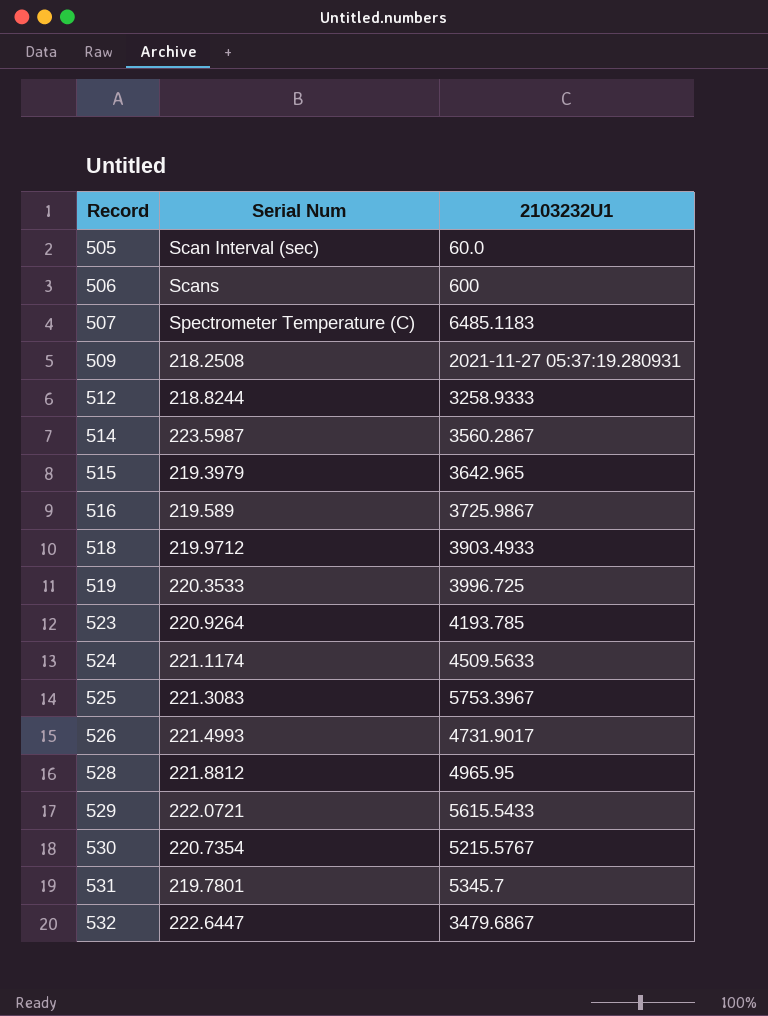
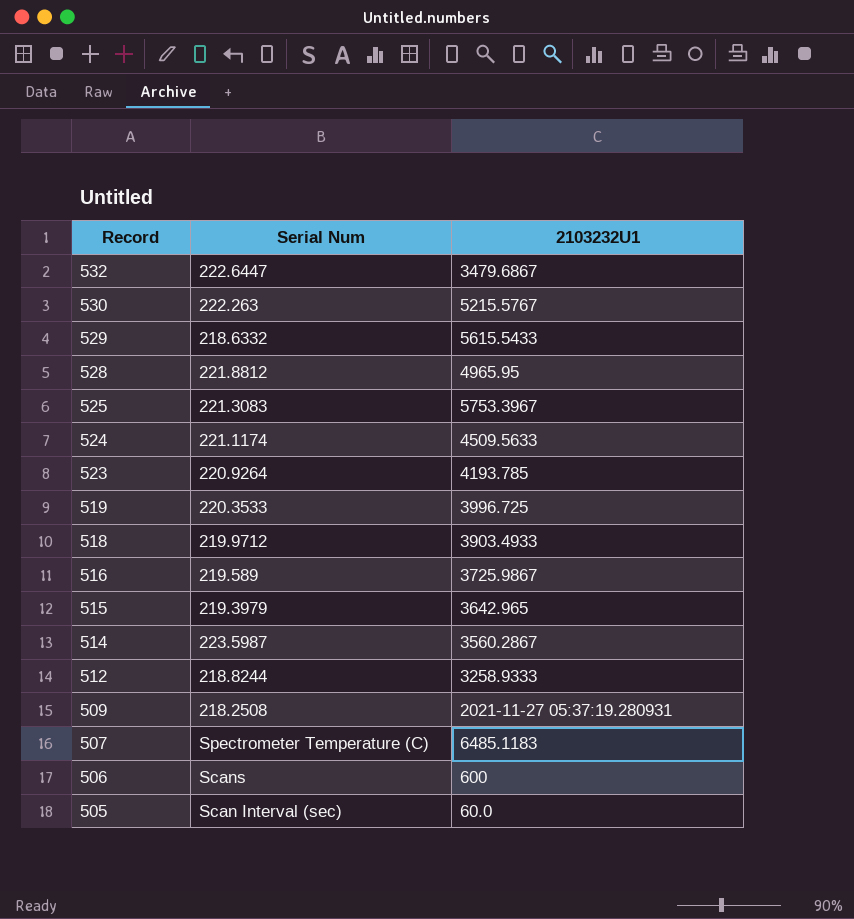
row order: Record ascending -> Record descending
row 526: 221.4993 | 4731.9017 -> none
row 531: 219.7801 | 5345.7 -> none
530 | Serial Num: 220.7354 -> 222.263
529 | Serial Num: 222.0721 -> 218.6332

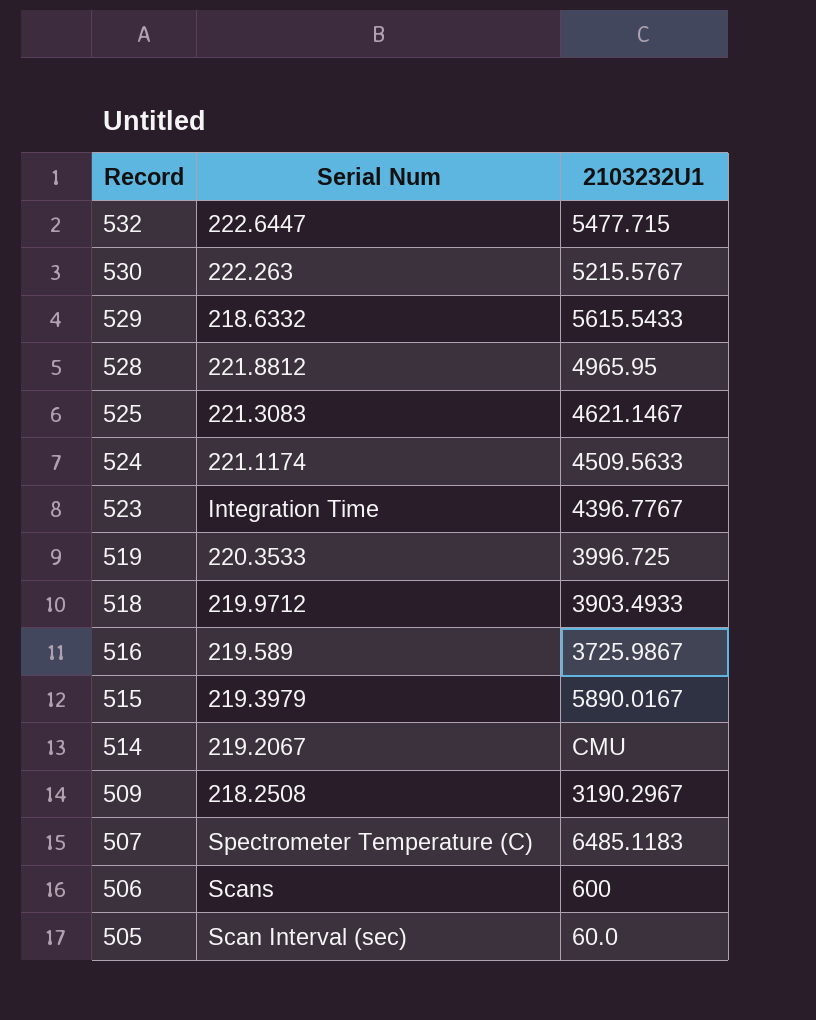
row 512: 218.8244 | 3258.9333 -> none
532 | 2103232U1: 3479.6867 -> 5477.715
525 | 2103232U1: 5753.3967 -> 4621.1467
523 | Serial Num: 220.9264 -> Integration Time
523 | 2103232U1: 4193.785 -> 4396.7767
515 | 2103232U1: 3642.965 -> 5890.0167
514 | Serial Num: 223.5987 -> 219.2067
514 | 2103232U1: 3560.2867 -> CMU
509 | 2103232U1: 2021-11-27 05:37:19.280931 -> 3190.2967

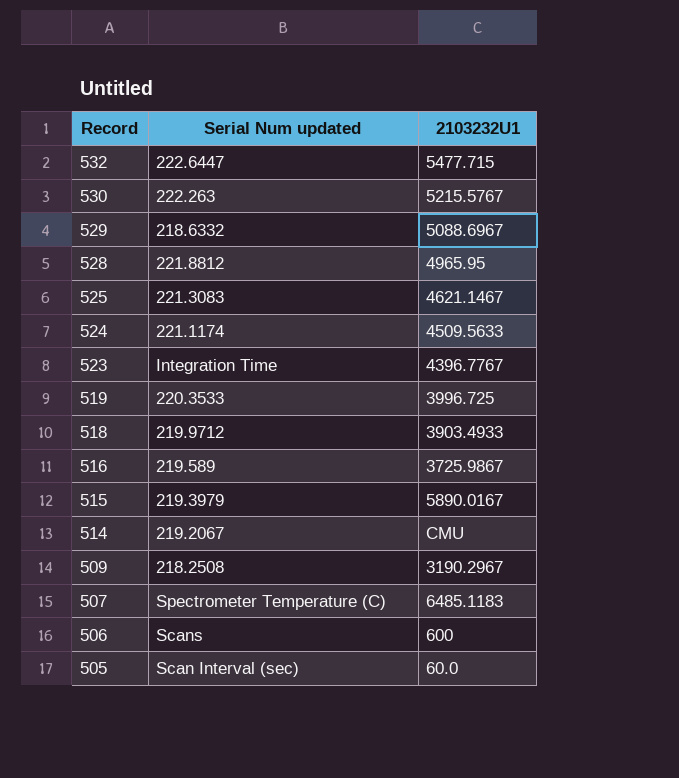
column name: Serial Num -> Serial Num updated
529 | 2103232U1: 5615.5433 -> 5088.6967

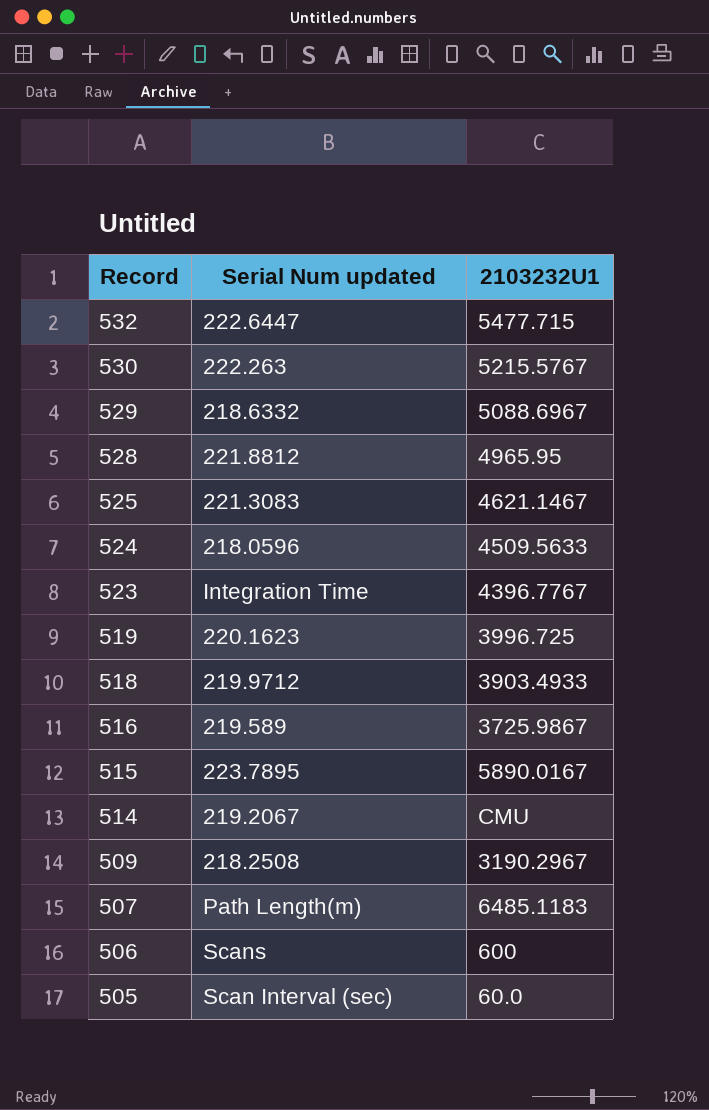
524 | Serial Num updated: 221.1174 -> 218.0596
519 | Serial Num updated: 220.3533 -> 220.1623
515 | Serial Num updated: 219.3979 -> 223.7895
507 | Serial Num updated: Spectrometer Temperature (C) -> Path Length(m)

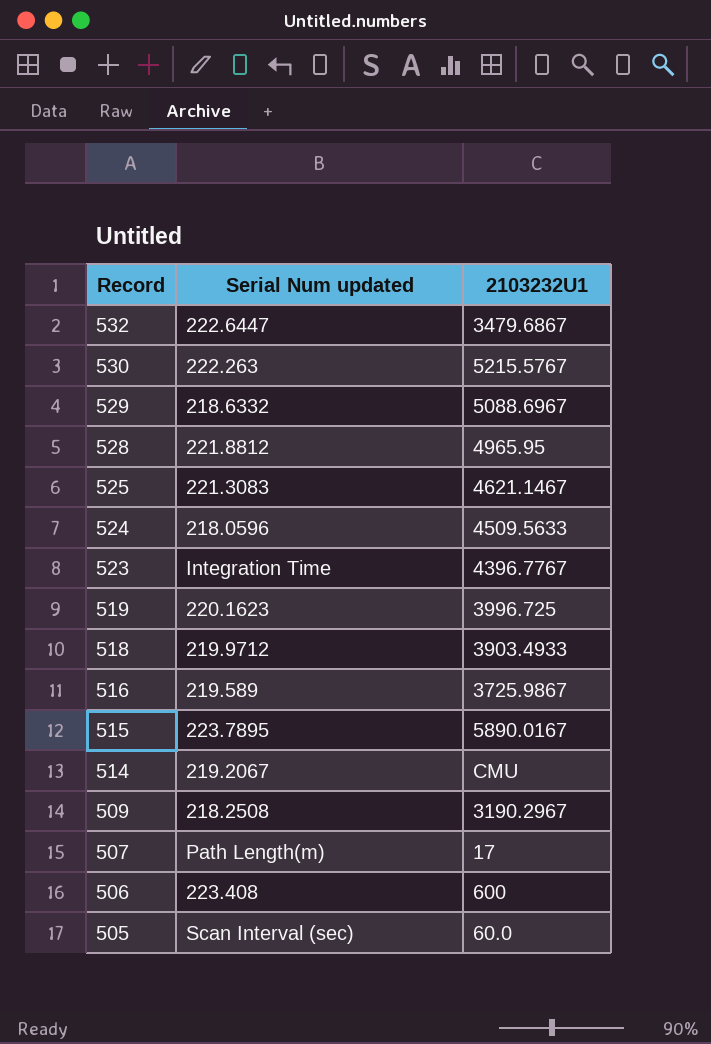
532 | 2103232U1: 5477.715 -> 3479.6867
507 | 2103232U1: 6485.1183 -> 17
506 | Serial Num updated: Scans -> 223.408

